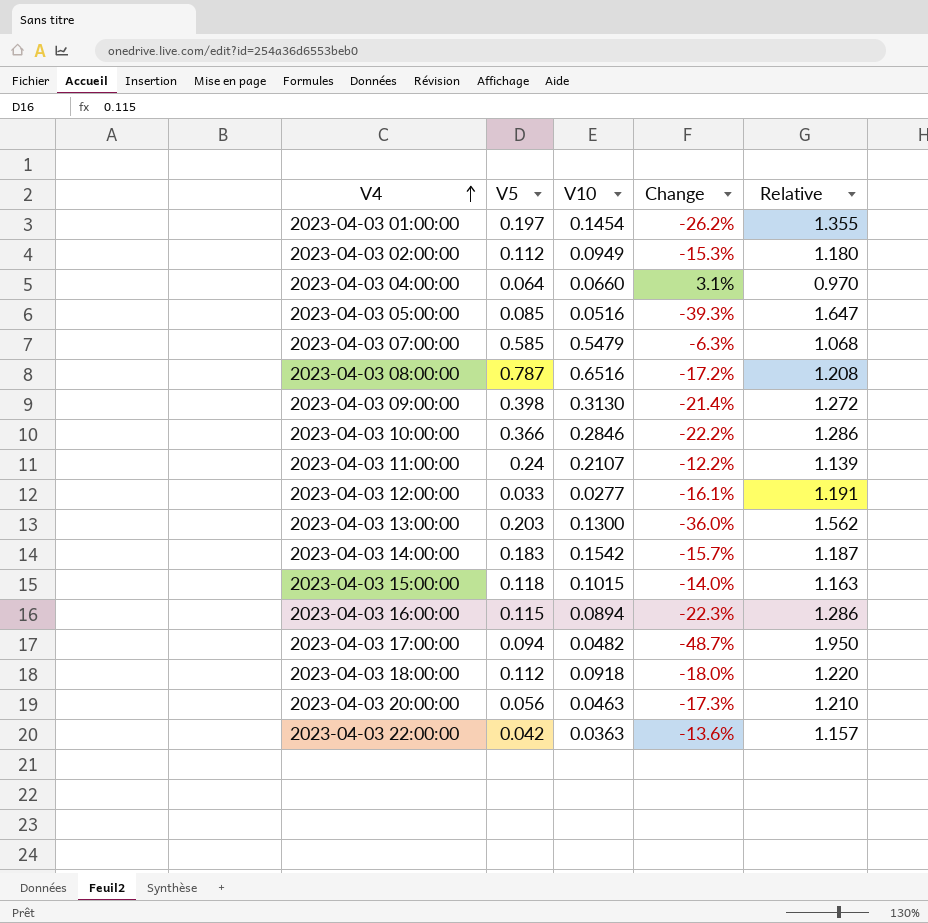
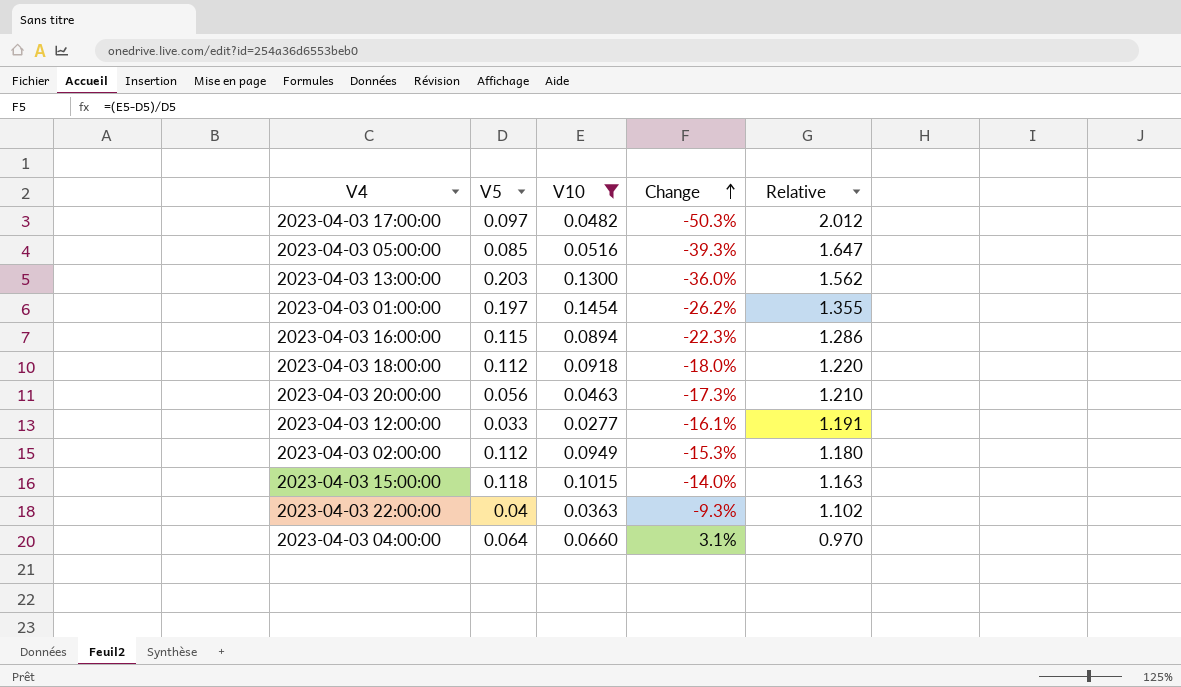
filter: none -> V10 <= 0.1454
row order: V4 ascending -> Change ascending
2023-04-03 17:00:00 | V5: 0.094 -> 0.097
2023-04-03 17:00:00 | Change: -48.7% -> -50.3%
2023-04-03 17:00:00 | Relative: 1.950 -> 2.012
2023-04-03 22:00:00 | V5: 0.042 -> 0.04
2023-04-03 22:00:00 | Change: -13.6% -> -9.3%
2023-04-03 22:00:00 | Relative: 1.157 -> 1.102

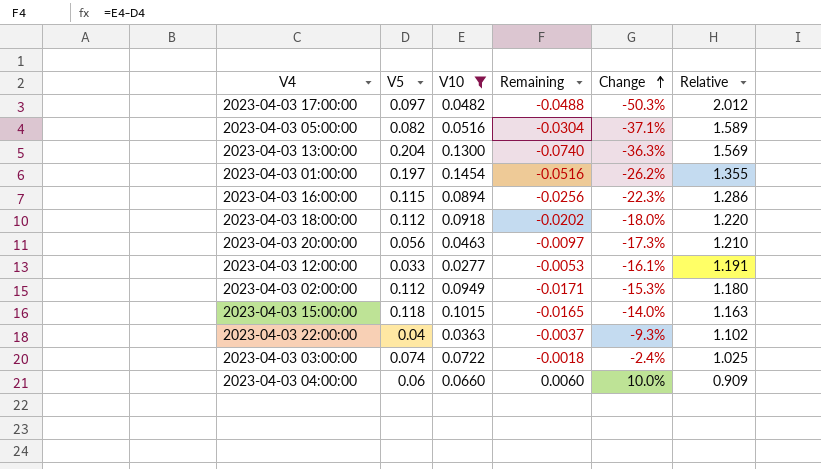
column Remaining | formula: none -> [V10] - [V5]
2023-04-03 05:00:00 | V5: 0.085 -> 0.082
2023-04-03 05:00:00 | Change: -39.3% -> -37.1%
2023-04-03 05:00:00 | Relative: 1.647 -> 1.589
2023-04-03 13:00:00 | V5: 0.203 -> 0.204
2023-04-03 13:00:00 | Change: -36.0% -> -36.3%
2023-04-03 13:00:00 | Relative: 1.562 -> 1.569
row 2023-04-03 03:00:00: none -> 0.074 | 0.0722 | -0.0018 | -2.4% | 1.025
2023-04-03 04:00:00 | V5: 0.064 -> 0.06
2023-04-03 04:00:00 | Change: 3.1% -> 10.0%
2023-04-03 04:00:00 | Relative: 0.970 -> 0.909

